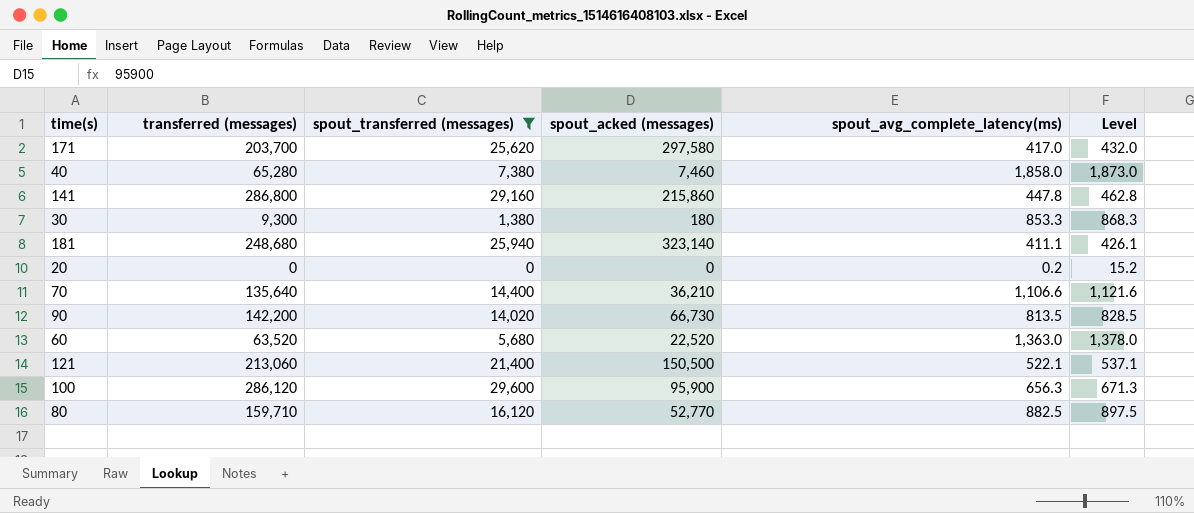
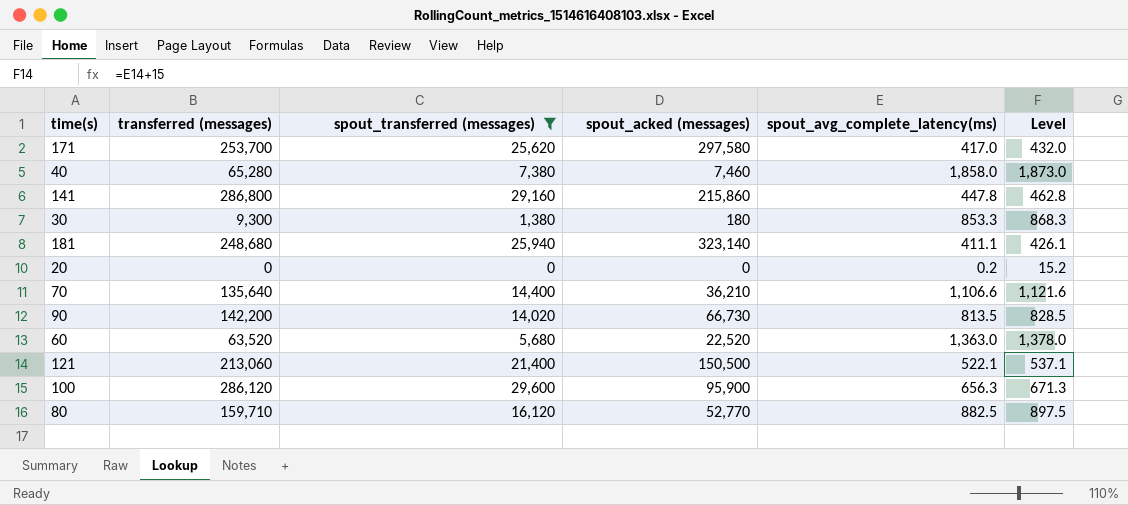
171 | transferred (messages): 203,700 -> 253,700

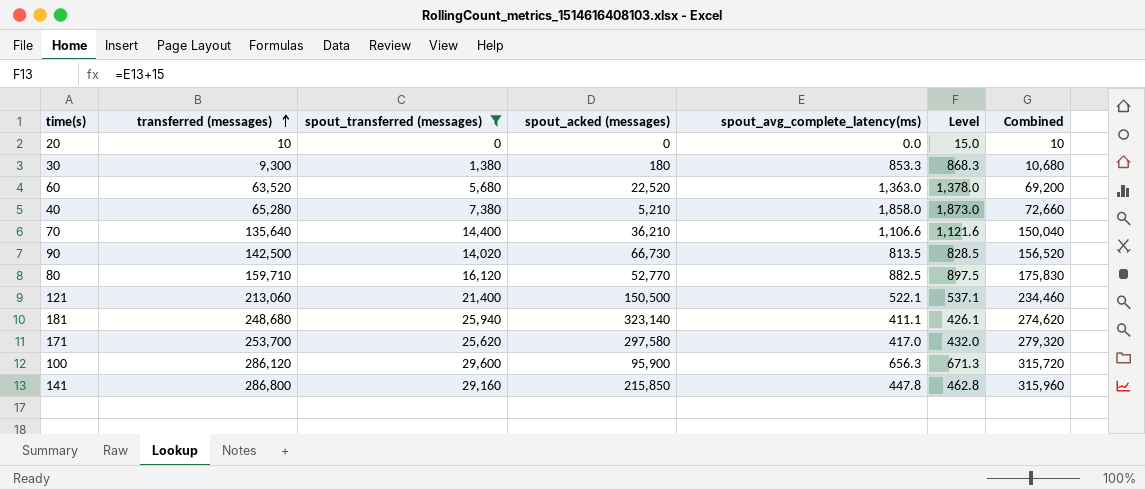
row order: none -> transferred (messages) ascending
column Combined | formula: none -> [transferred (messages)] + [spout_transferred (messages)]
20 | transferred (messages): 0 -> 10
20 | spout_avg_complete_latency(ms): 0.2 -> 0.0
20 | Level: 15.2 -> 15.0
40 | spout_acked (messages): 7,460 -> 5,210
90 | transferred (messages): 142,200 -> 142,500
141 | spout_acked (messages): 215,860 -> 215,850

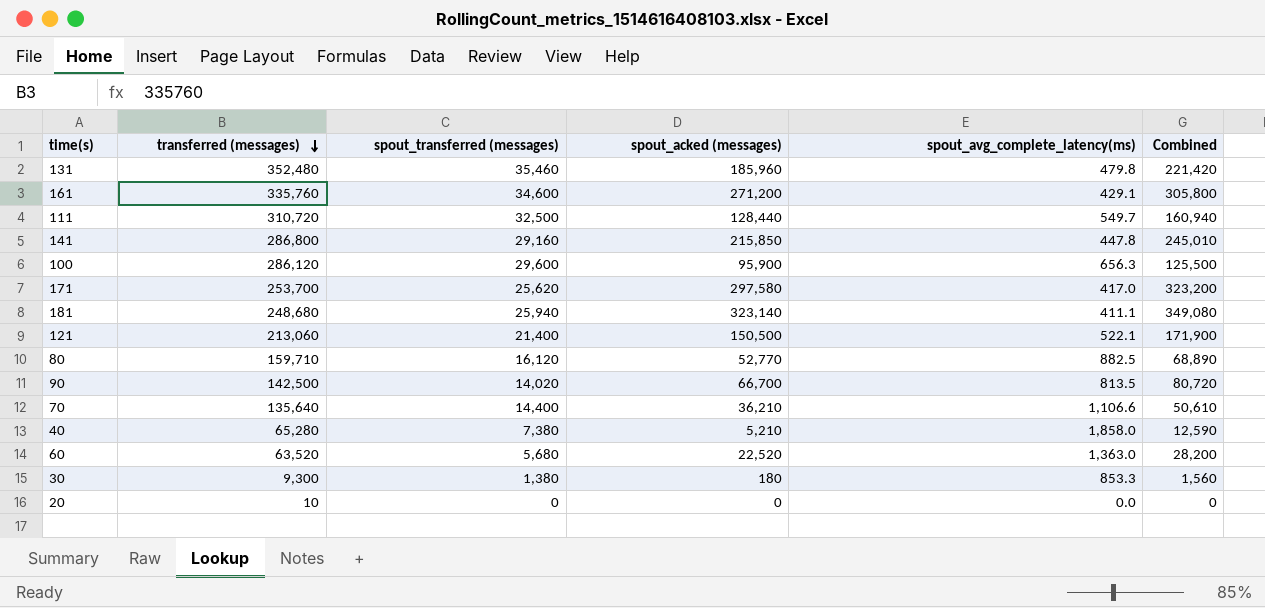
filter: spout_transferred (messages) <= 29,600 -> none
row order: transferred (messages) ascending -> transferred (messages) descending
column Level | formula: [spout_avg_complete_latency(ms)] + 15 -> none
column Combined | formula: [transferred (messages)] + [spout_transferred (messages)] -> [spout_transferred (messages)] + [spout_acked (messages)]
90 | spout_acked (messages): 66,730 -> 66,700

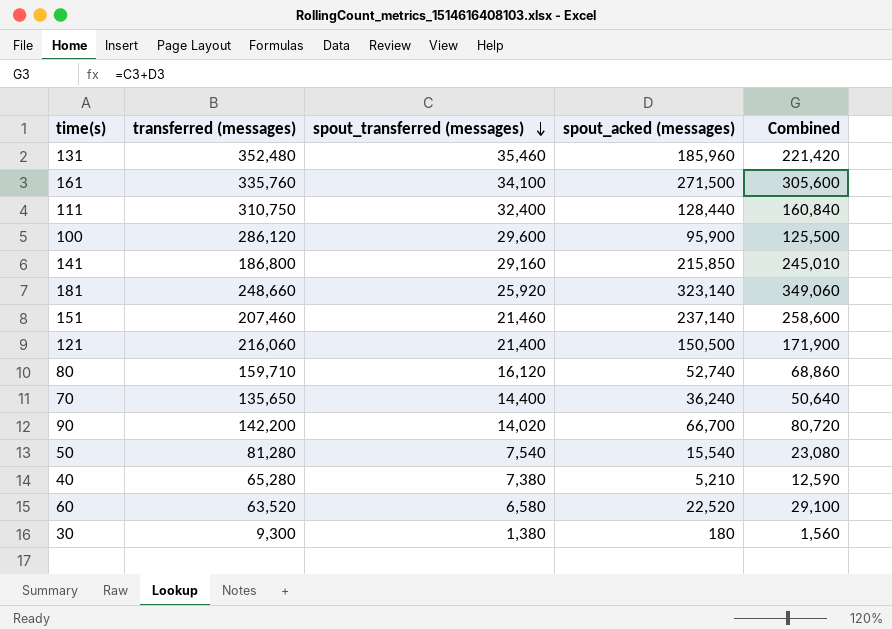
row order: transferred (messages) descending -> spout_transferred (messages) descending
column spout_avg_complete_latency(ms) | position: 5 -> none
row 171: 253,700 | 25,620 | 297,580 | 417.0 | 323,200 -> none
row 20: 10 | 0 | 0 | 0.0 | 0 -> none
161 | spout_transferred (messages): 34,600 -> 34,100
161 | spout_acked (messages): 271,200 -> 271,500
161 | Combined: 305,800 -> 305,600
111 | transferred (messages): 310,720 -> 310,750
111 | spout_transferred (messages): 32,500 -> 32,400
111 | Combined: 160,940 -> 160,840
141 | transferred (messages): 286,800 -> 186,800
181 | transferred (messages): 248,680 -> 248,660
181 | spout_transferred (messages): 25,940 -> 25,920
181 | Combined: 349,080 -> 349,060
row 151: none -> 207,460 | 21,460 | 237,140 | 258,600
121 | transferred (messages): 213,060 -> 216,060
80 | spout_acked (messages): 52,770 -> 52,740
80 | Combined: 68,890 -> 68,860
70 | transferred (messages): 135,640 -> 135,650
70 | spout_acked (messages): 36,210 -> 36,240
70 | Combined: 50,610 -> 50,640
90 | transferred (messages): 142,500 -> 142,200
row 50: none -> 81,280 | 7,540 | 15,540 | 23,080
60 | spout_transferred (messages): 5,680 -> 6,580
60 | Combined: 28,200 -> 29,100

